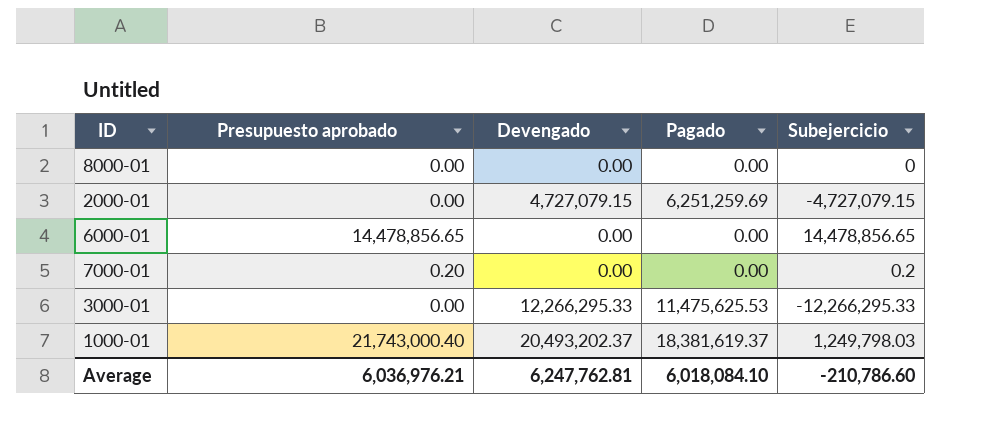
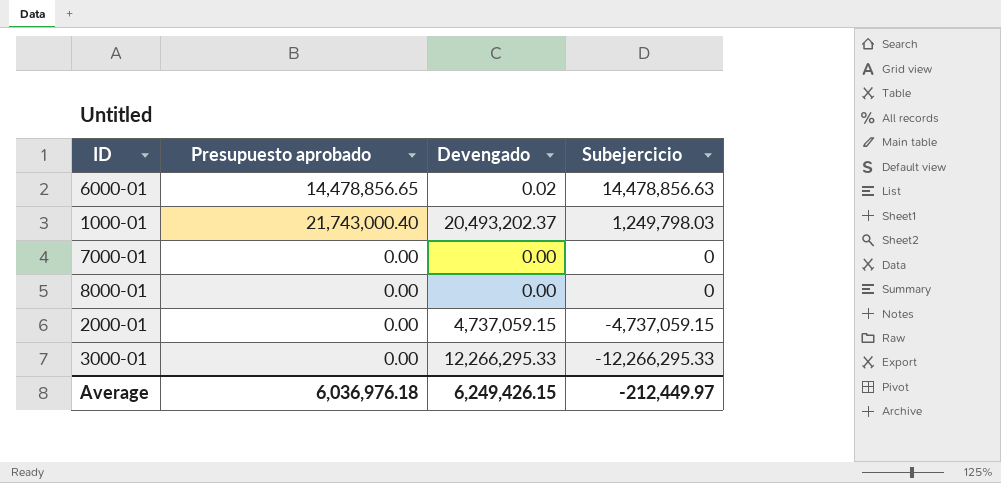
row order: none -> Subejercicio descending
column Pagado | position: 4 -> none
6000-01 | Devengado: 0.00 -> 0.02
6000-01 | Subejercicio: 14,478,856.65 -> 14,478,856.63
7000-01 | Presupuesto aprobado: 0.20 -> 0.00
7000-01 | Subejercicio: 0.2 -> 0
2000-01 | Devengado: 4,727,079.15 -> 4,737,059.15
2000-01 | Subejercicio: -4,727,079.15 -> -4,737,059.15
Average | Presupuesto aprobado: 6,036,976.21 -> 6,036,976.18
Average | Devengado: 6,247,762.81 -> 6,249,426.15
Average | Subejercicio: -210,786.60 -> -212,449.97

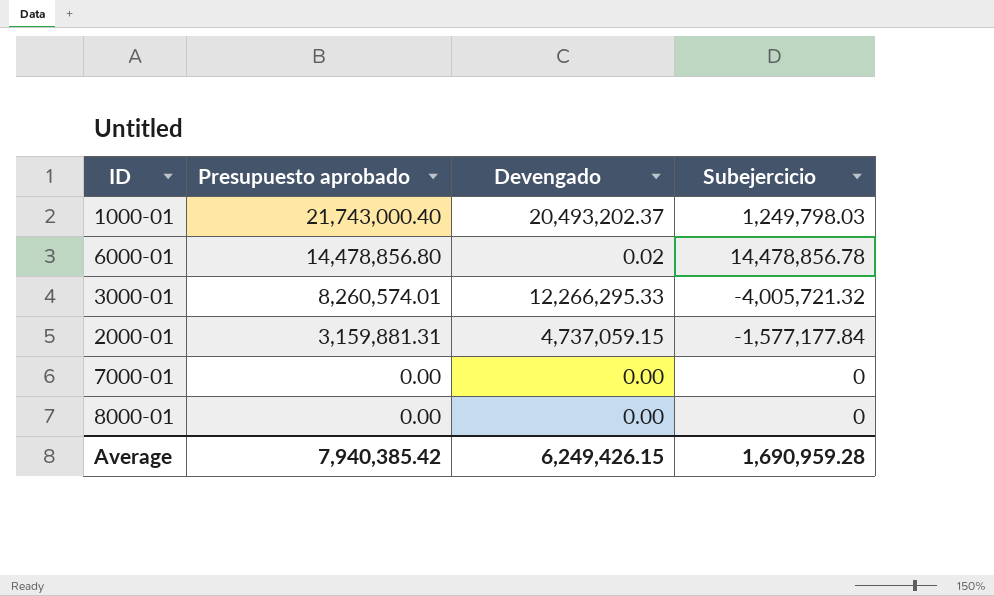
row order: Subejercicio descending -> Presupuesto aprobado descending
6000-01 | Presupuesto aprobado: 14,478,856.65 -> 14,478,856.80
6000-01 | Subejercicio: 14,478,856.63 -> 14,478,856.78
3000-01 | Presupuesto aprobado: 0.00 -> 8,260,574.01
3000-01 | Subejercicio: -12,266,295.33 -> -4,005,721.32
2000-01 | Presupuesto aprobado: 0.00 -> 3,159,881.31
2000-01 | Subejercicio: -4,737,059.15 -> -1,577,177.84
Average | Presupuesto aprobado: 6,036,976.18 -> 7,940,385.42
Average | Subejercicio: -212,449.97 -> 1,690,959.28

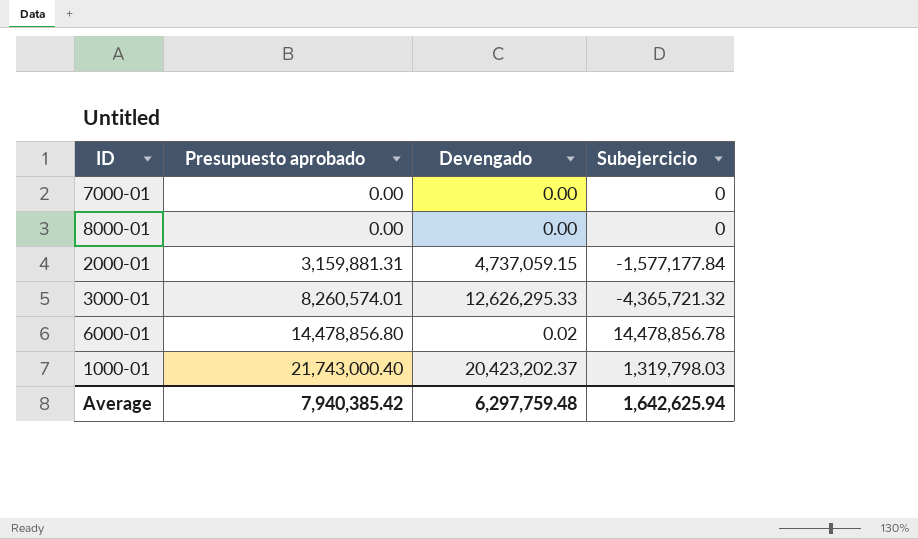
row order: Presupuesto aprobado descending -> Presupuesto aprobado ascending
3000-01 | Devengado: 12,266,295.33 -> 12,626,295.33
3000-01 | Subejercicio: -4,005,721.32 -> -4,365,721.32
1000-01 | Devengado: 20,493,202.37 -> 20,423,202.37
1000-01 | Subejercicio: 1,249,798.03 -> 1,319,798.03
Average | Devengado: 6,249,426.15 -> 6,297,759.48
Average | Subejercicio: 1,690,959.28 -> 1,642,625.94

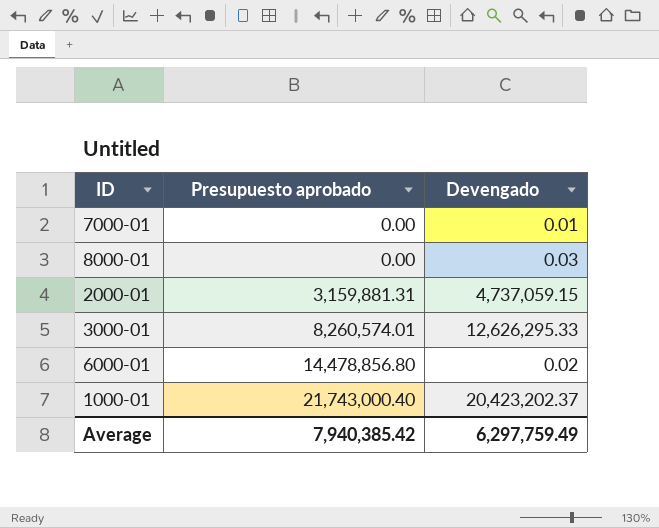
column Subejercicio | formula: [Presupuesto aprobado] - [Devengado] -> none
7000-01 | Devengado: 0.00 -> 0.01
8000-01 | Devengado: 0.00 -> 0.03
Average | Devengado: 6,297,759.48 -> 6,297,759.49

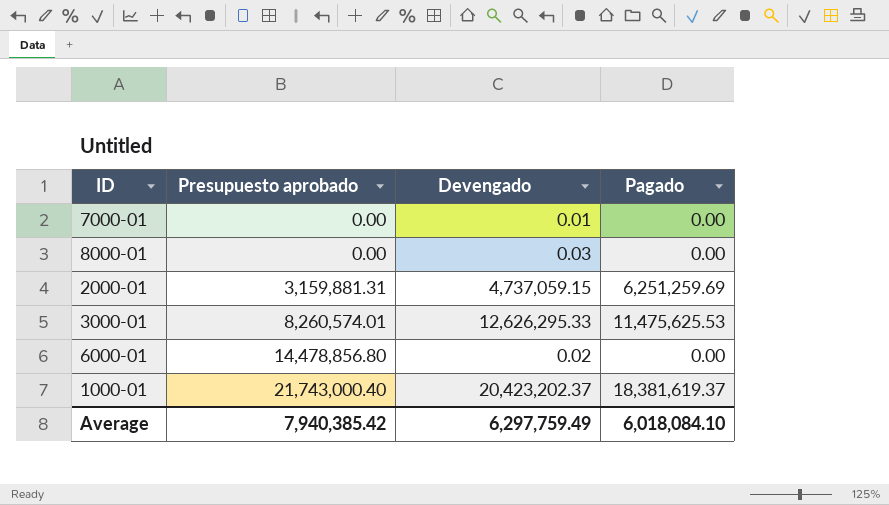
column Pagado | position: none -> 4

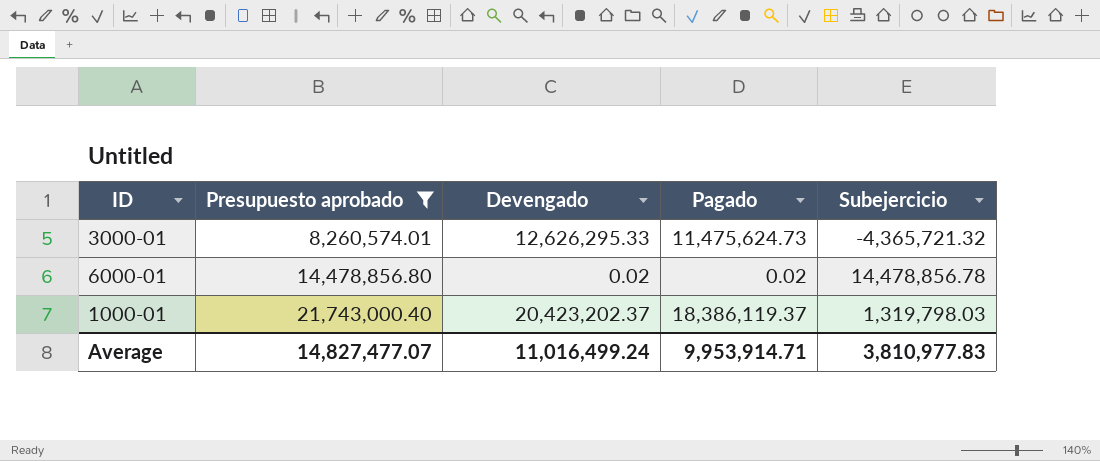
filter: none -> Presupuesto aprobado >= 8,260,574.01
column Subejercicio | formula: none -> [Presupuesto aprobado] - [Devengado]
3000-01 | Pagado: 11,475,625.53 -> 11,475,624.73
6000-01 | Pagado: 0.00 -> 0.02
1000-01 | Pagado: 18,381,619.37 -> 18,386,119.37
Average | Presupuesto aprobado: 7,940,385.42 -> 14,827,477.07
Average | Devengado: 6,297,759.49 -> 11,016,499.24
Average | Pagado: 6,018,084.10 -> 9,953,914.71

